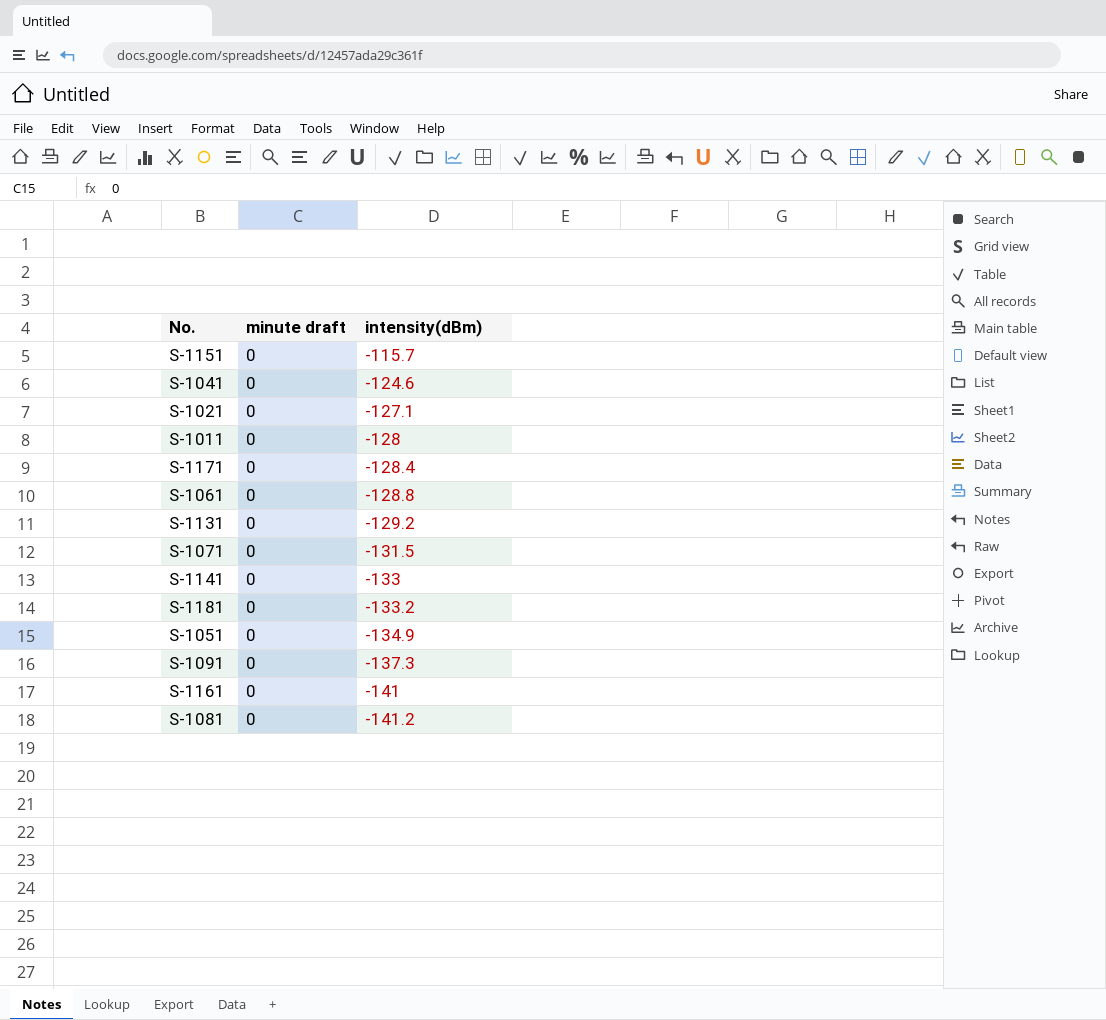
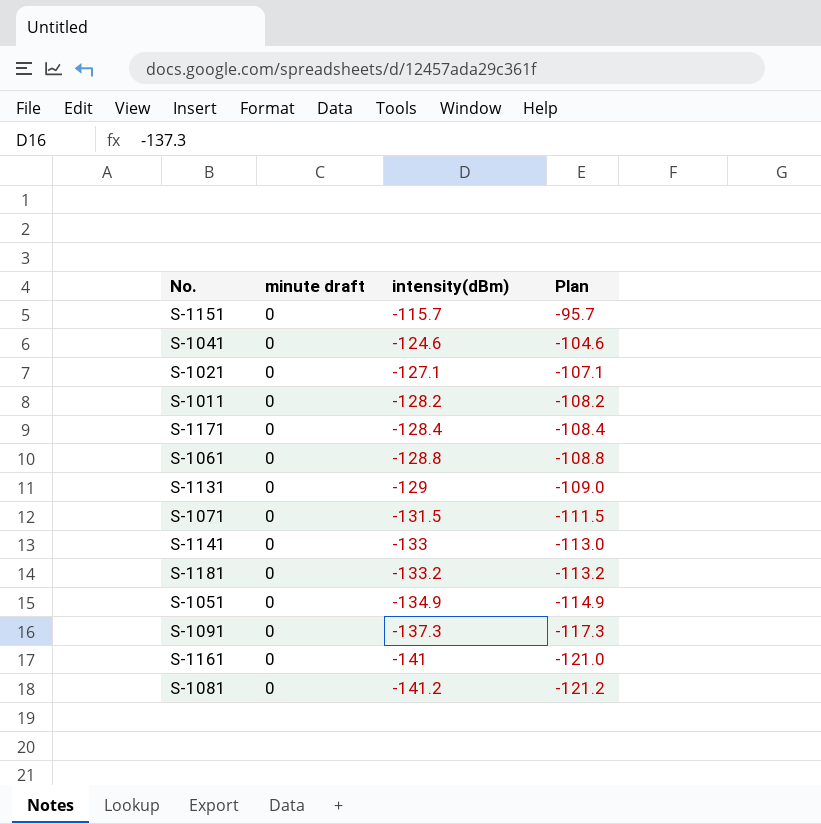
column Plan | formula: none -> [intensity(dBm)] + 20
S-1011 | intensity(dBm): -128 -> -128.2
S-1131 | intensity(dBm): -129.2 -> -129

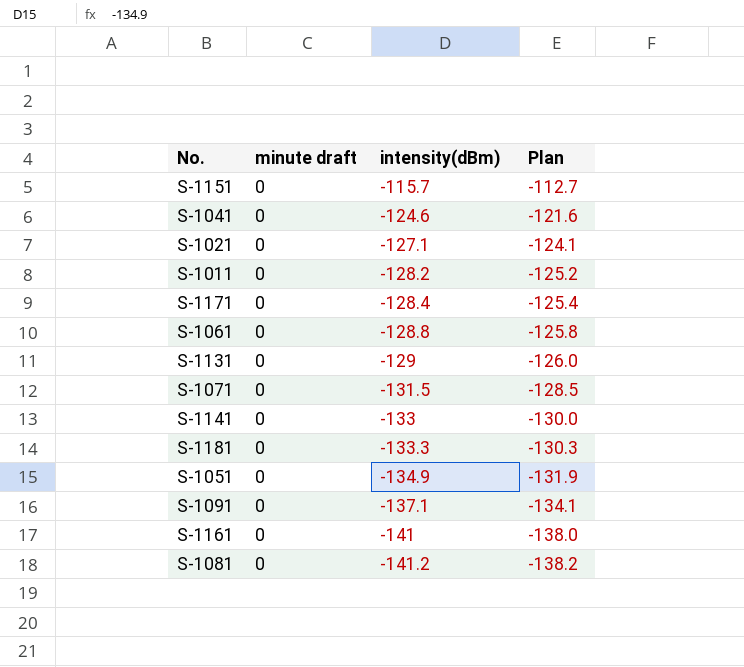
column Plan | formula: [intensity(dBm)] + 20 -> [intensity(dBm)] + 3
S-1181 | intensity(dBm): -133.2 -> -133.3
S-1091 | intensity(dBm): -137.3 -> -137.1

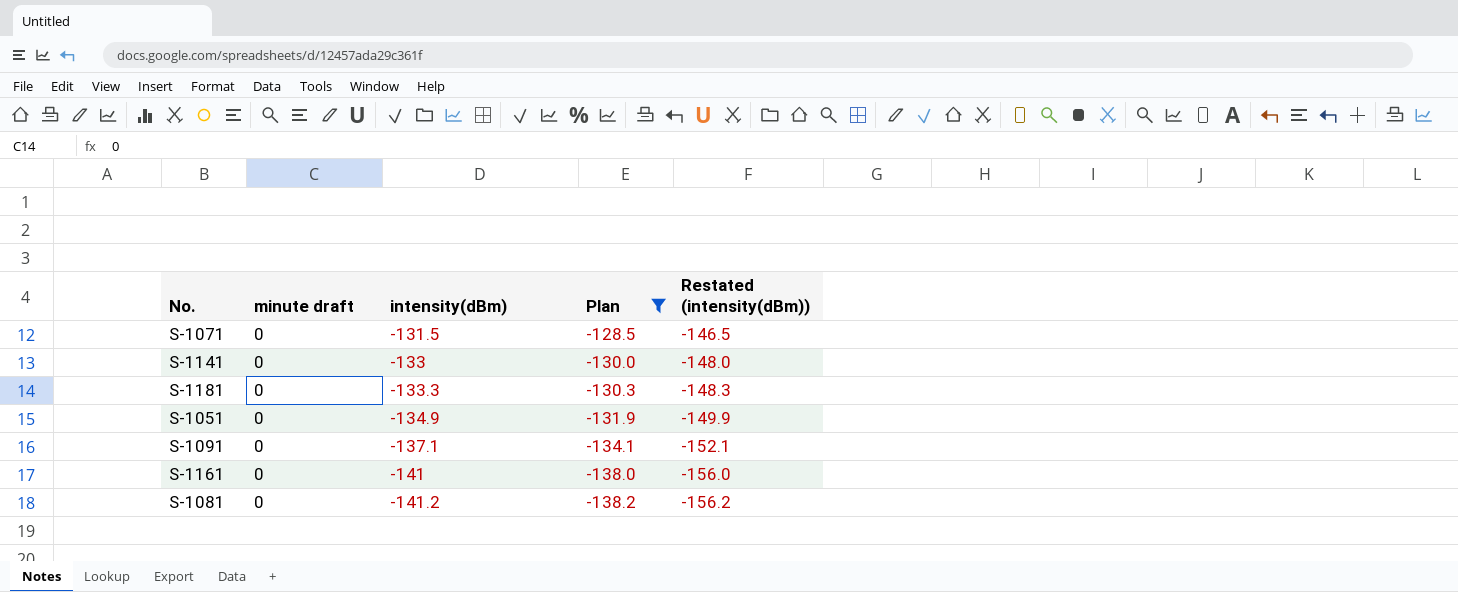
filter: none -> Plan <= -128.5
column Restated (intensity(dBm)) | formula: none -> [intensity(dBm)] - 15

